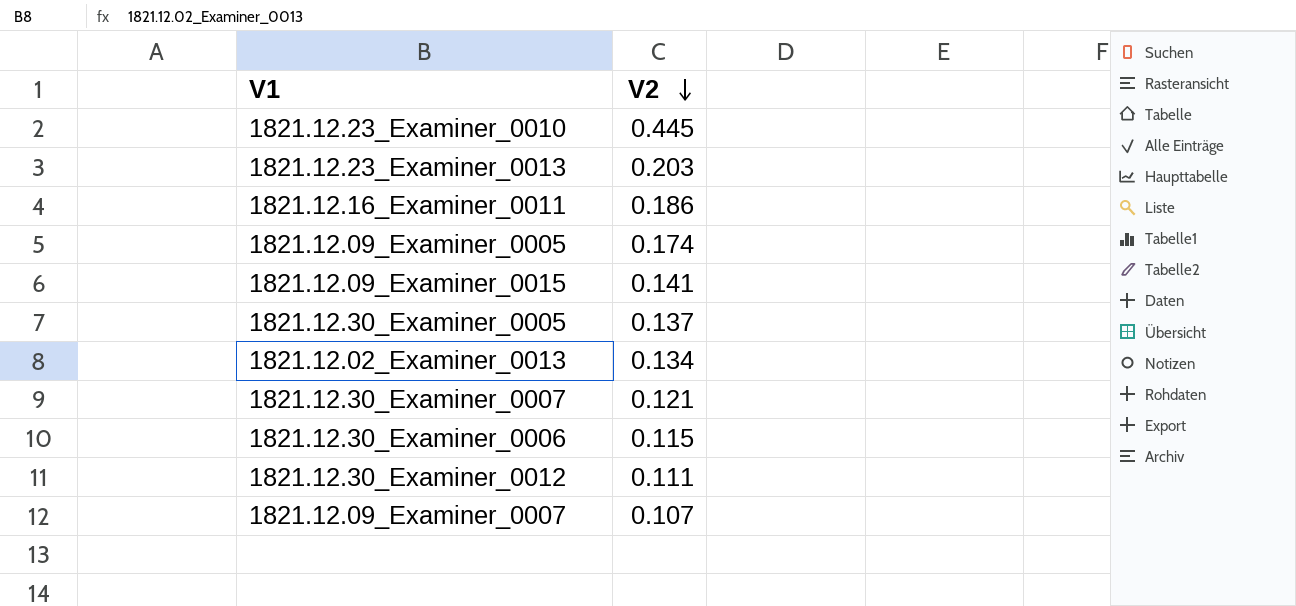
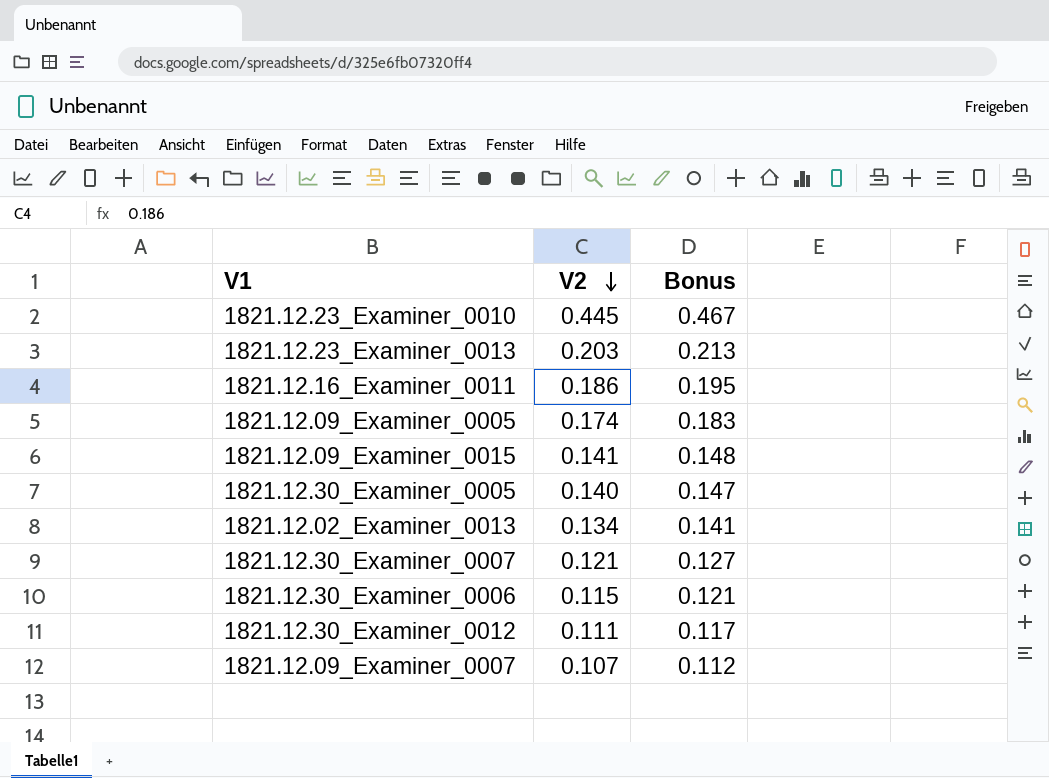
column Bonus | formula: none -> [V2] * 1.05
1821.12.30_Examiner_0005 | V2: 0.137 -> 0.140

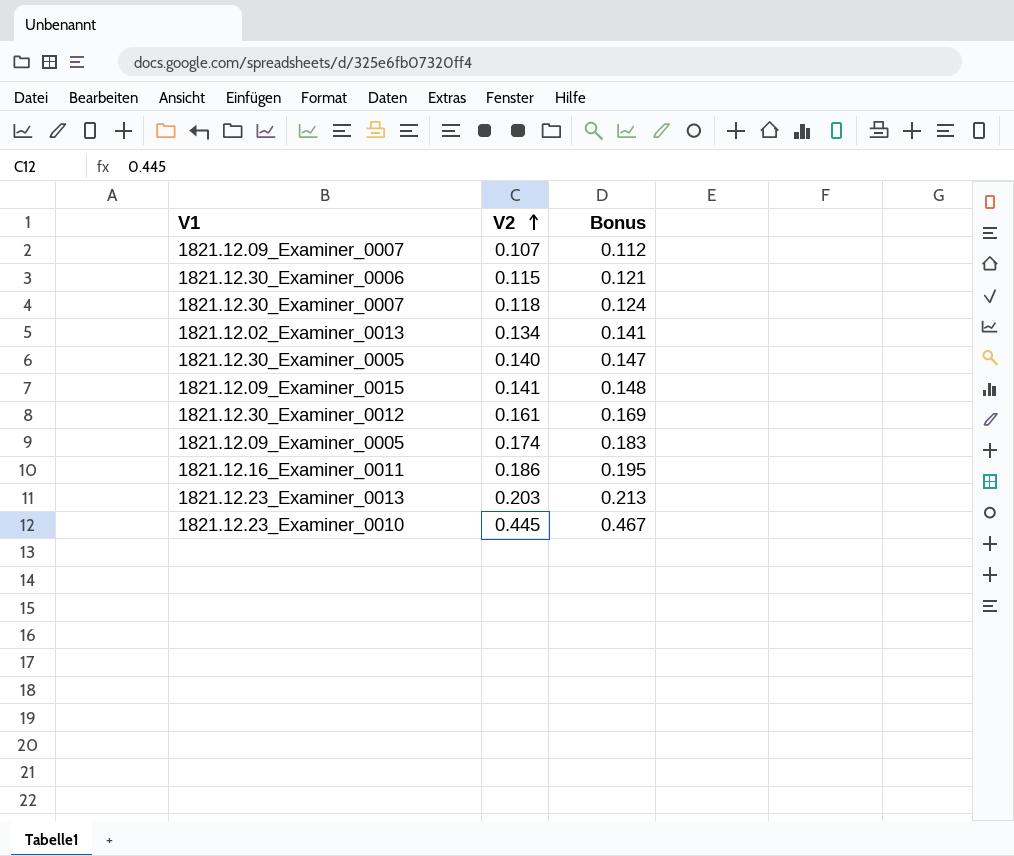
row order: V2 descending -> V2 ascending
1821.12.30_Examiner_0007 | V2: 0.121 -> 0.118
1821.12.30_Examiner_0007 | Bonus: 0.127 -> 0.124
1821.12.30_Examiner_0012 | V2: 0.111 -> 0.161
1821.12.30_Examiner_0012 | Bonus: 0.117 -> 0.169

